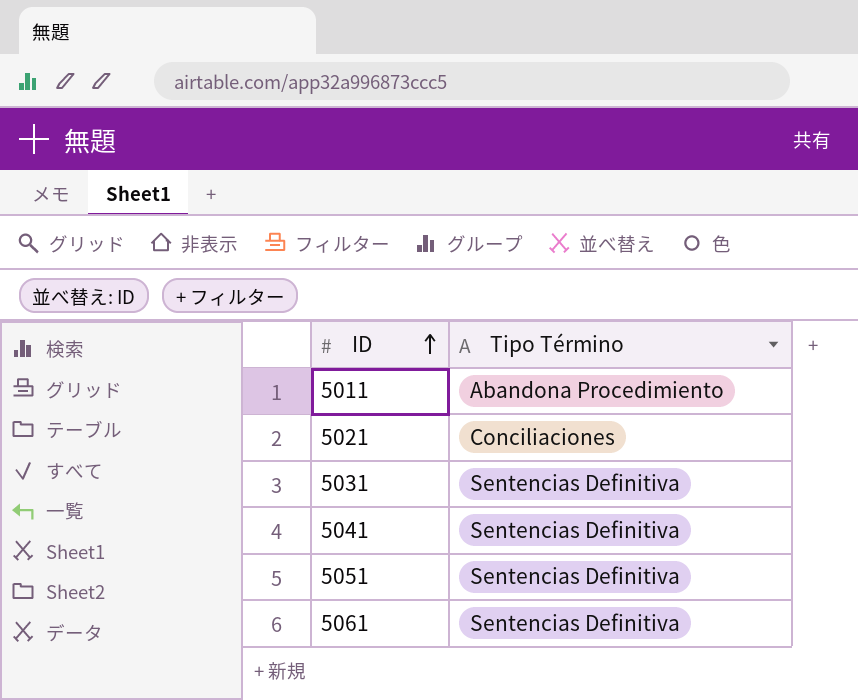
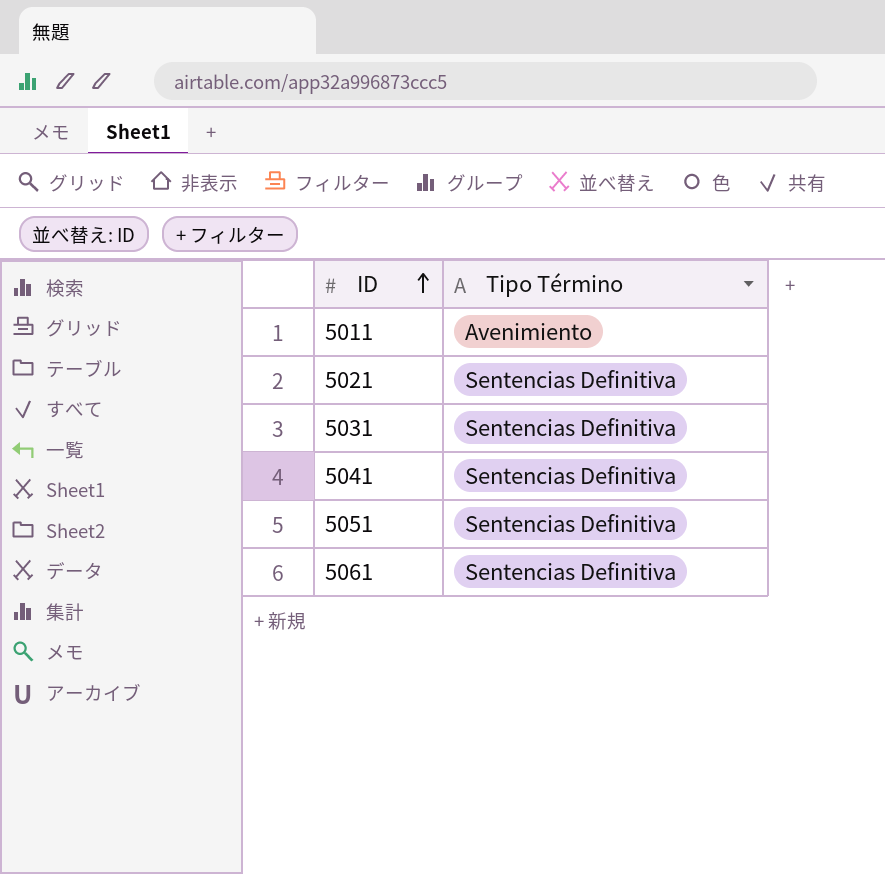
5011 | Tipo Término: Abandona Procedimiento -> Avenimiento
5021 | Tipo Término: Conciliaciones -> Sentencias Definitiva

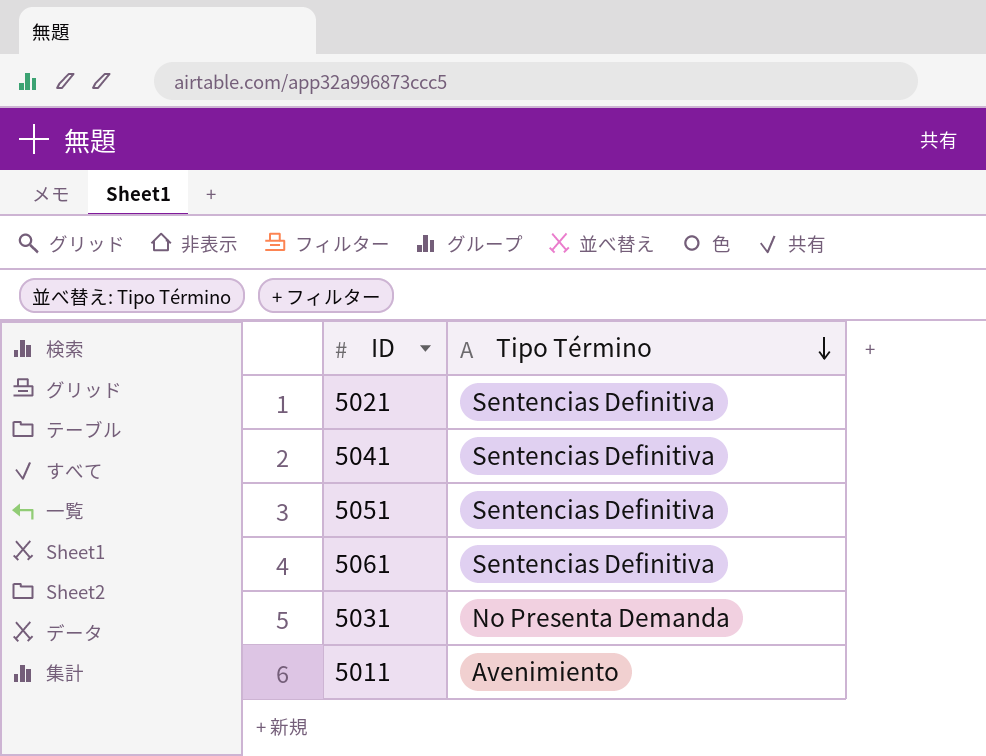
row order: ID ascending -> Tipo Término descending
5031 | Tipo Término: Sentencias Definitiva -> No Presenta Demanda

